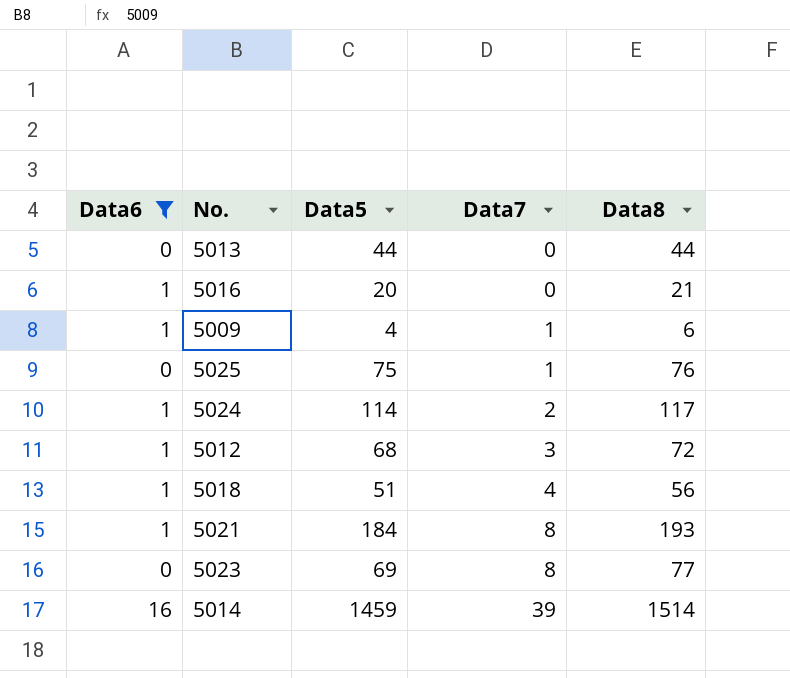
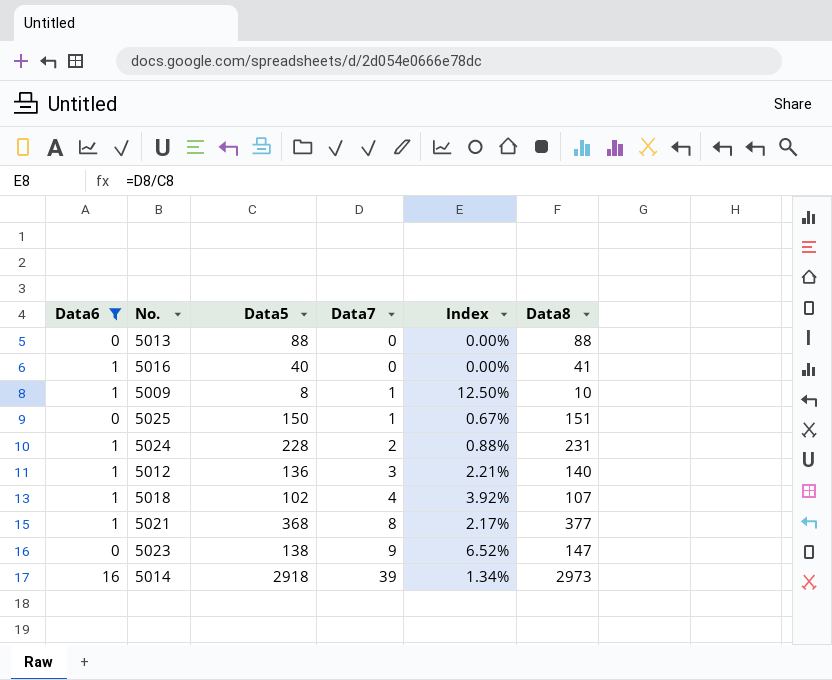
column Index | formula: none -> [Data7] / [Data5]
5013 | Data5: 44 -> 88
5013 | Data8: 44 -> 88
5016 | Data5: 20 -> 40
5016 | Data8: 21 -> 41
5009 | Data5: 4 -> 8
5009 | Data8: 6 -> 10
5025 | Data5: 75 -> 150
5025 | Data8: 76 -> 151
5024 | Data5: 114 -> 228
5024 | Data8: 117 -> 231
5012 | Data5: 68 -> 136
5012 | Data8: 72 -> 140
5018 | Data5: 51 -> 102
5018 | Data8: 56 -> 107
5021 | Data5: 184 -> 368
5021 | Data8: 193 -> 377
5023 | Data5: 69 -> 138
5023 | Data7: 8 -> 9
5023 | Data8: 77 -> 147
5014 | Data5: 1459 -> 2918
5014 | Data8: 1514 -> 2973

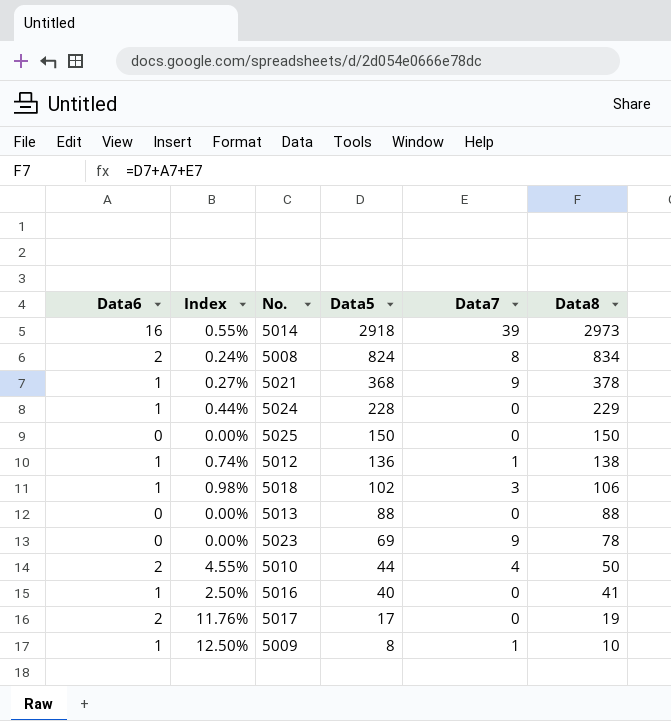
filter: Data6 != 2 -> none
row order: Data7 ascending -> Data5 descending
column Index | formula: [Data7] / [Data5] -> [Data6] / [Data5]
column Index | position: 5 -> 2
5021 | Data7: 8 -> 9
5021 | Data8: 377 -> 378
5024 | Data7: 2 -> 0
5024 | Data8: 231 -> 229
5025 | Data7: 1 -> 0
5025 | Data8: 151 -> 150
5012 | Data7: 3 -> 1
5012 | Data8: 140 -> 138
5018 | Data7: 4 -> 3
5018 | Data8: 107 -> 106
5023 | Data5: 138 -> 69
5023 | Data8: 147 -> 78

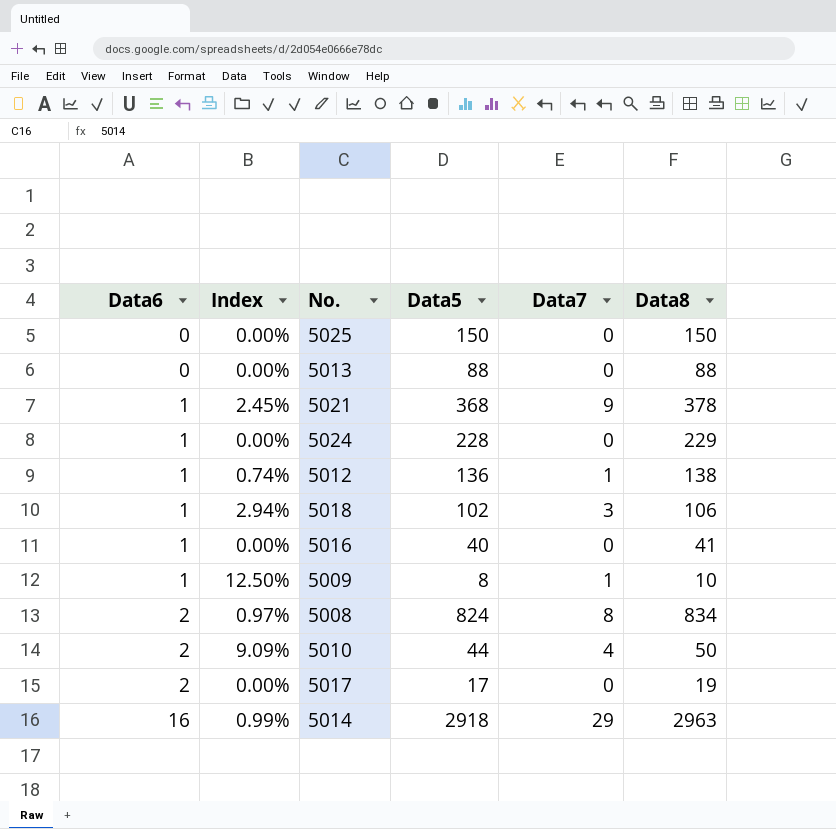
row order: Data5 descending -> Data6 ascending
column Index | formula: [Data6] / [Data5] -> [Data7] / [Data5]
row 5023: 0 | 0.00% | 69 | 9 | 78 -> none
5014 | Data7: 39 -> 29
5014 | Data8: 2973 -> 2963

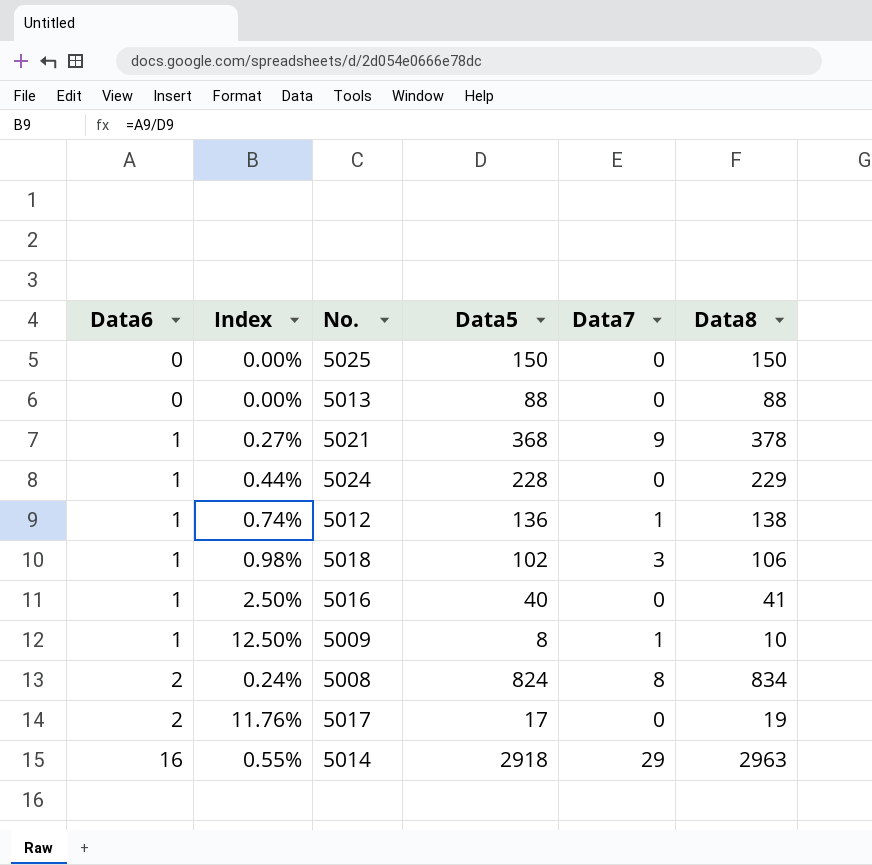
column Index | formula: [Data7] / [Data5] -> [Data6] / [Data5]
row 5010: 2 | 9.09% | 44 | 4 | 50 -> none

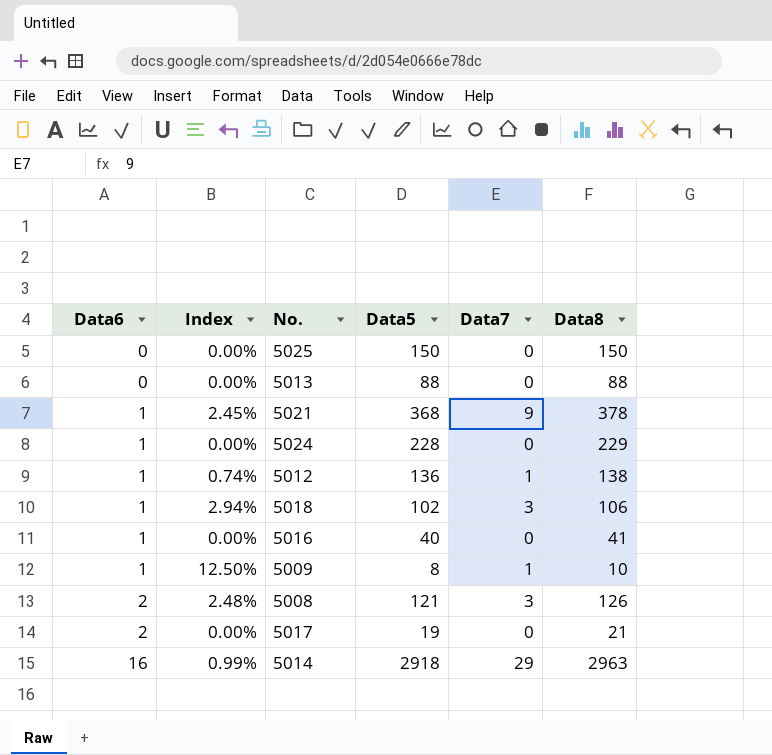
column Index | formula: [Data6] / [Data5] -> [Data7] / [Data5]
5008 | Data5: 824 -> 121
5008 | Data7: 8 -> 3
5008 | Data8: 834 -> 126
5017 | Data5: 17 -> 19
5017 | Data8: 19 -> 21

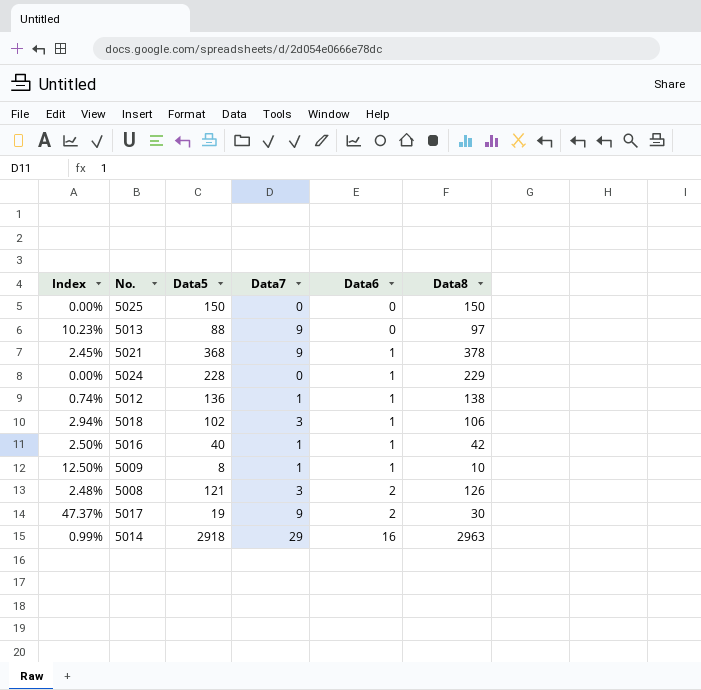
column Data6 | position: 1 -> 5
5013 | Index: 0.00% -> 10.23%
5013 | Data7: 0 -> 9
5013 | Data8: 88 -> 97
5016 | Index: 0.00% -> 2.50%
5016 | Data7: 0 -> 1
5016 | Data8: 41 -> 42
5017 | Index: 0.00% -> 47.37%
5017 | Data7: 0 -> 9
5017 | Data8: 21 -> 30

